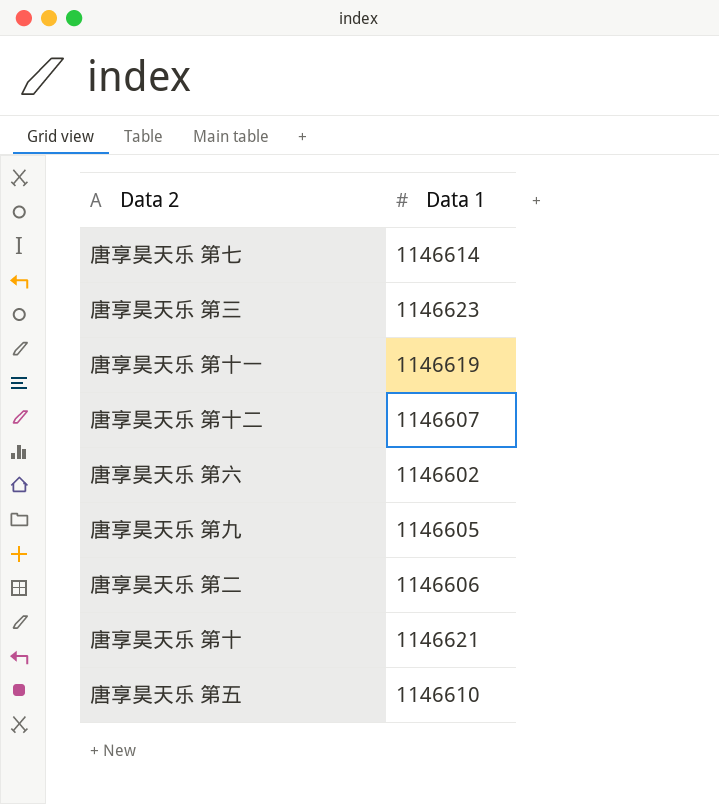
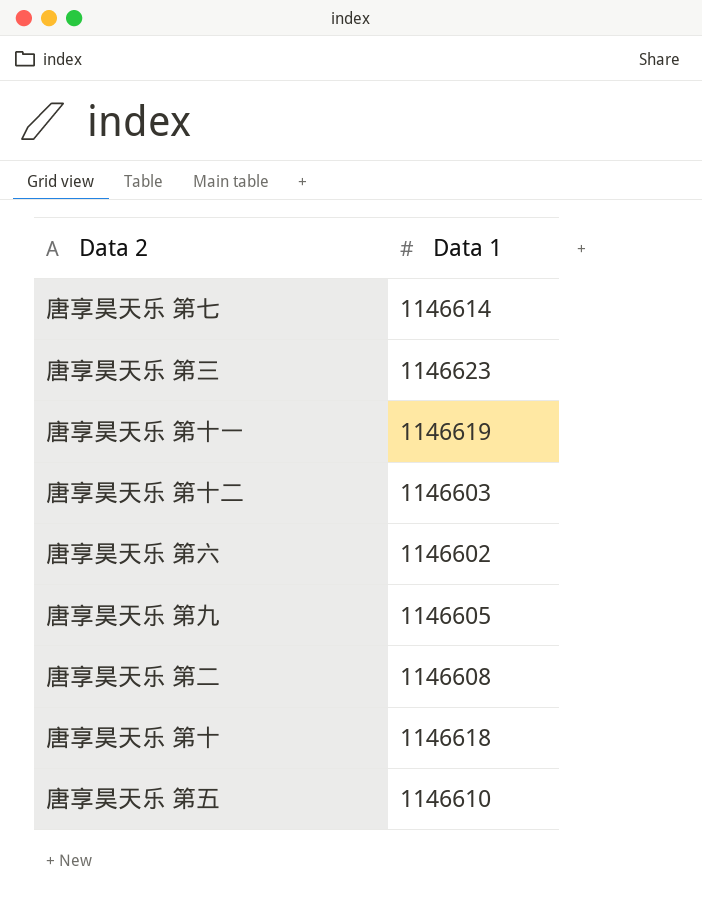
唐享昊天乐 第十二 | Data 1: 1146607 -> 1146603
唐享昊天乐 第二 | Data 1: 1146606 -> 1146608
唐享昊天乐 第十 | Data 1: 1146621 -> 1146618

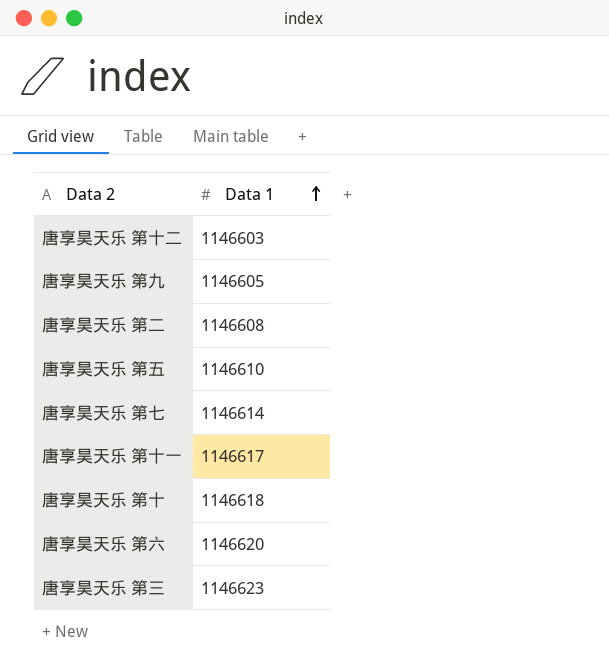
row order: none -> Data 1 ascending
唐享昊天乐 第十一 | Data 1: 1146619 -> 1146617
唐享昊天乐 第六 | Data 1: 1146602 -> 1146620

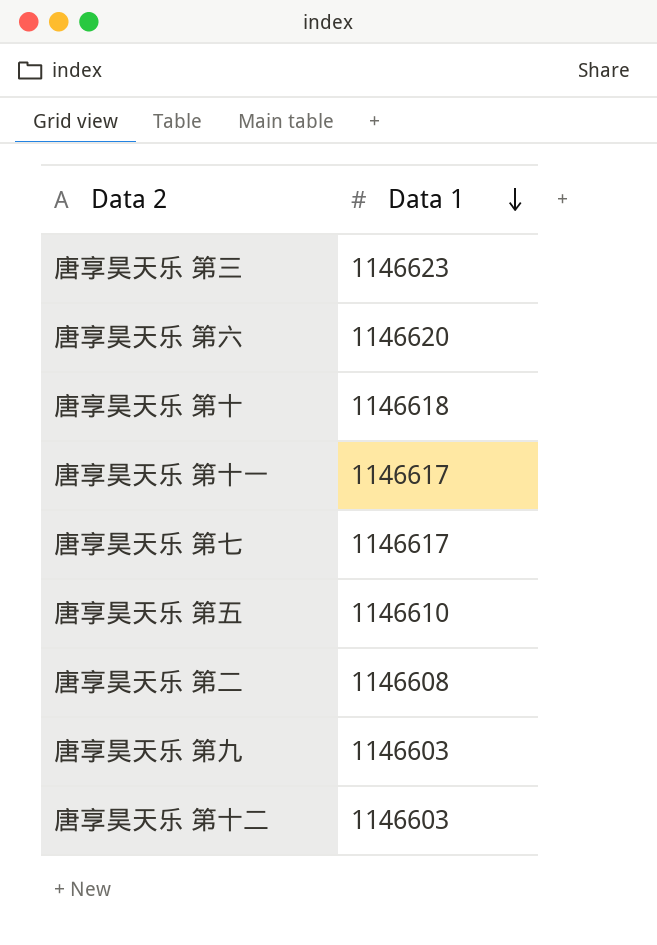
row order: Data 1 ascending -> Data 1 descending
唐享昊天乐 第七 | Data 1: 1146614 -> 1146617
唐享昊天乐 第九 | Data 1: 1146605 -> 1146603

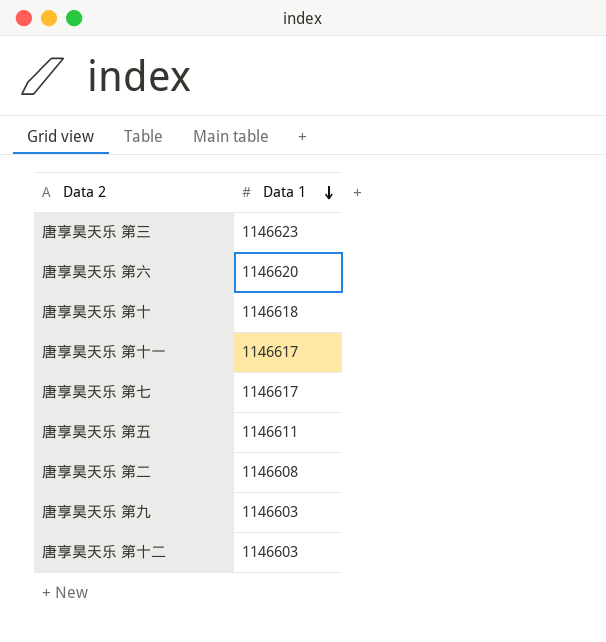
唐享昊天乐 第五 | Data 1: 1146610 -> 1146611

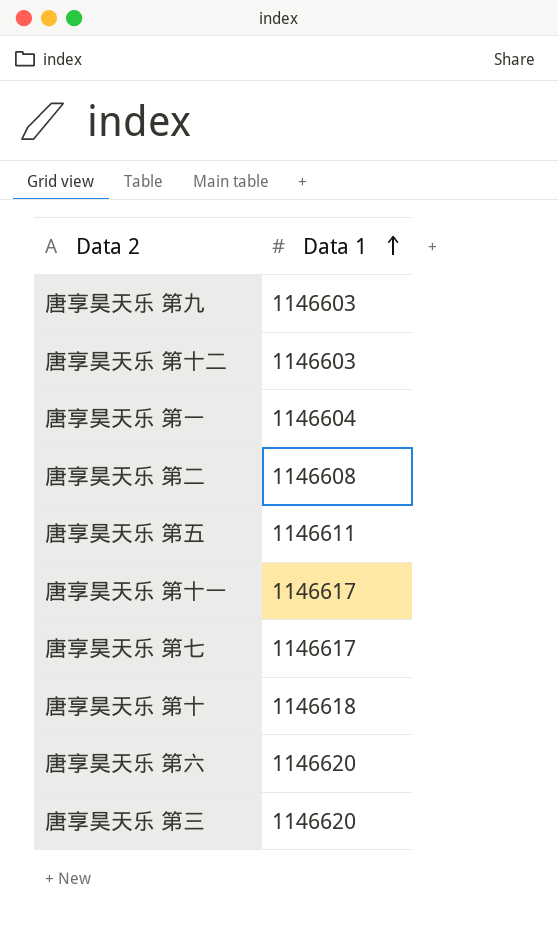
row order: Data 1 descending -> Data 1 ascending
row 唐享昊天乐 第一: none -> 1146604
唐享昊天乐 第三 | Data 1: 1146623 -> 1146620

